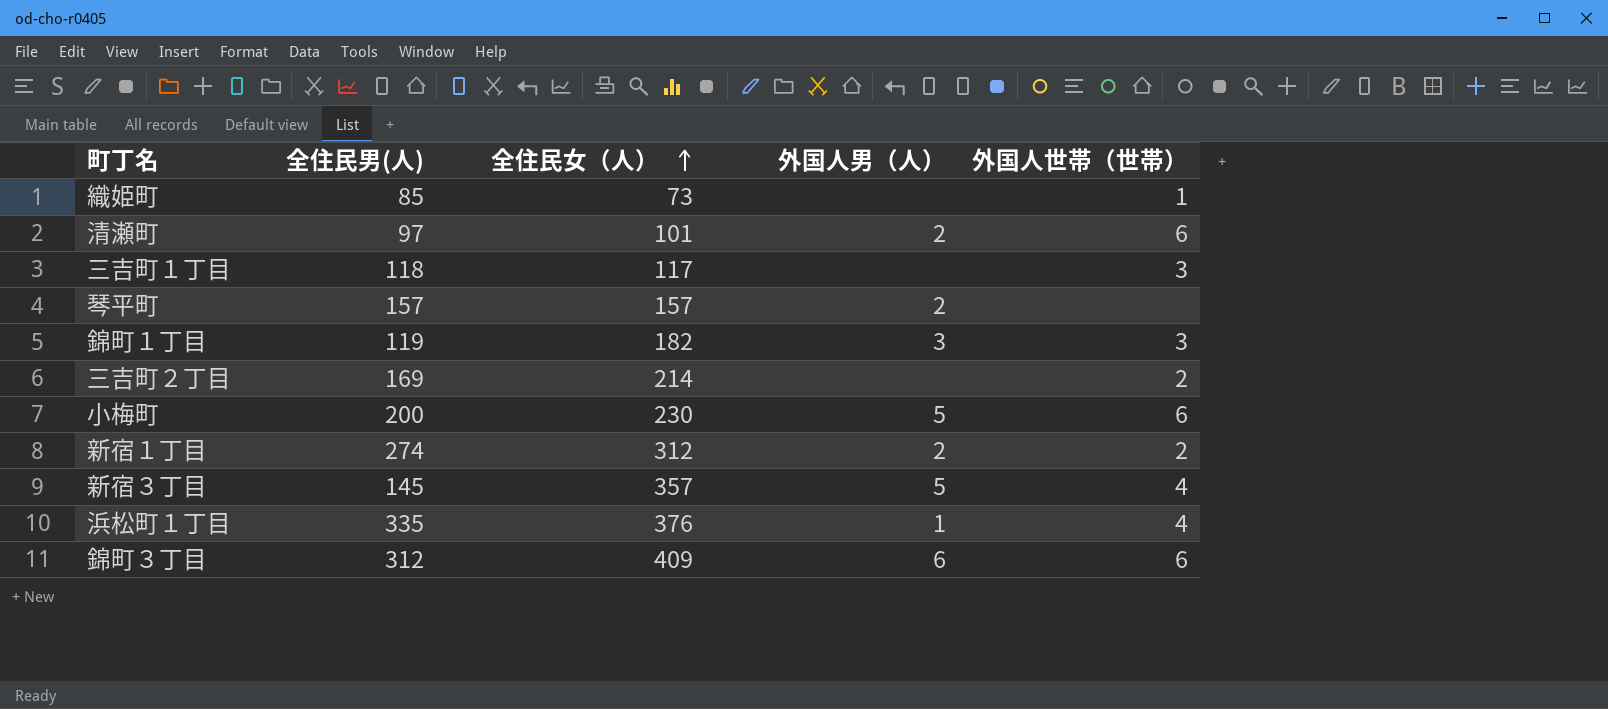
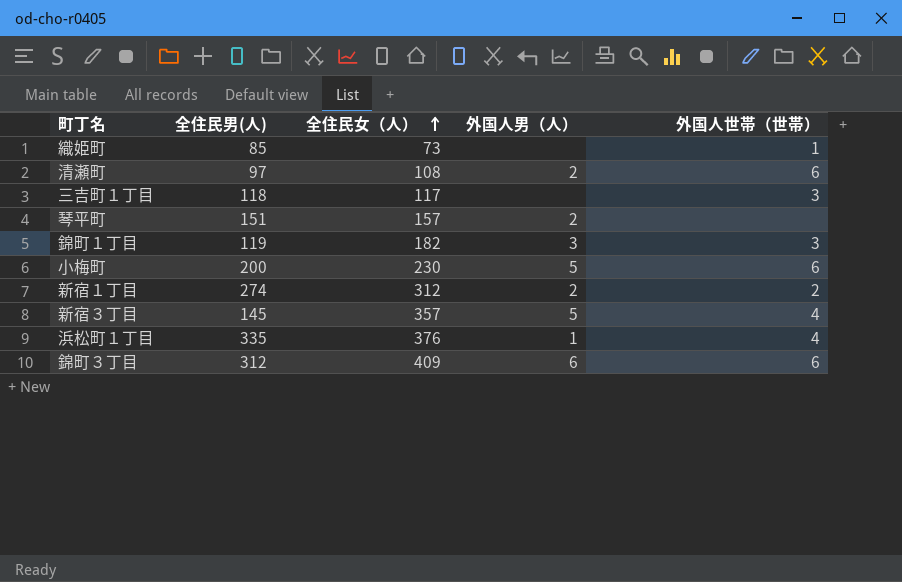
row 三吉町２丁目: 169 | 214 | none | 2 -> none
清瀬町 | 全住民女（人）: 101 -> 108
琴平町 | 全住民男(人): 157 -> 151

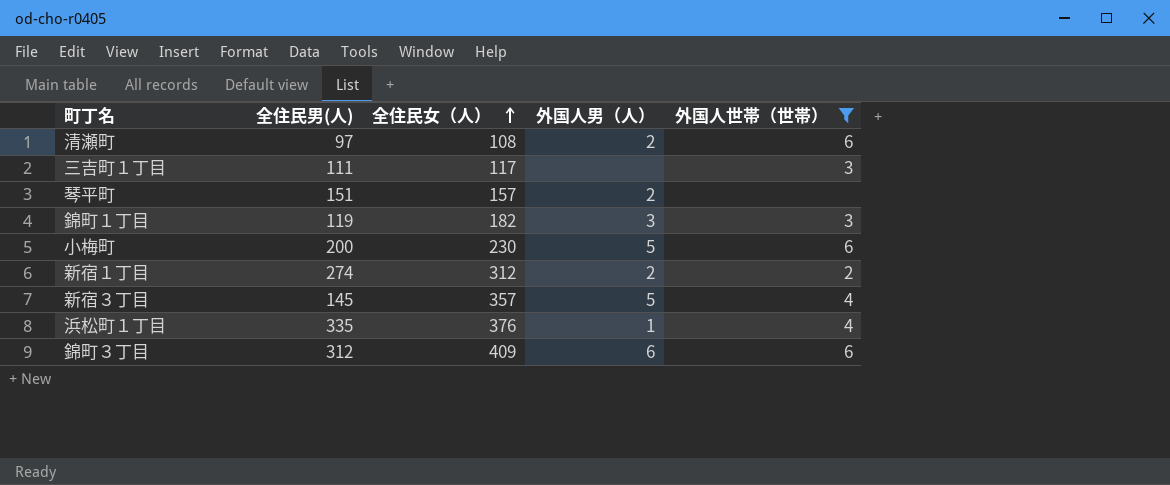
filter: none -> 外国人世帯（世帯） != 1
三吉町１丁目 | 全住民男(人): 118 -> 111

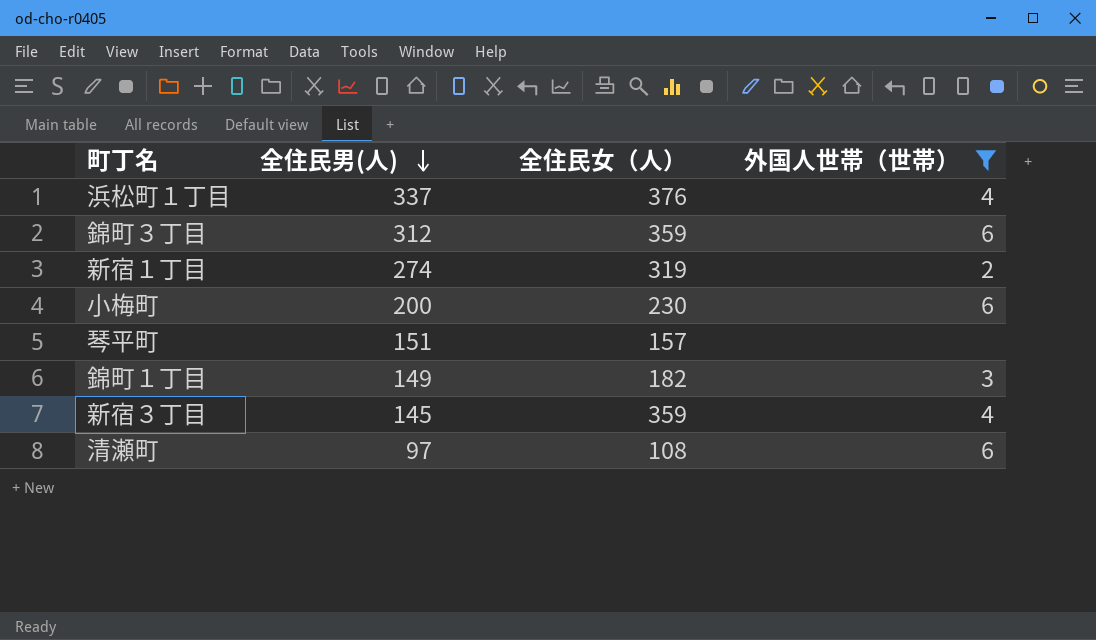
row order: 全住民女（人） ascending -> 全住民男(人) descending
column 外国人男（人） | position: 4 -> none
row 三吉町１丁目: 111 | 117 | none | 3 -> none
浜松町１丁目 | 全住民男(人): 335 -> 337
錦町３丁目 | 全住民女（人）: 409 -> 359
新宿１丁目 | 全住民女（人）: 312 -> 319
錦町１丁目 | 全住民男(人): 119 -> 149
新宿３丁目 | 全住民女（人）: 357 -> 359

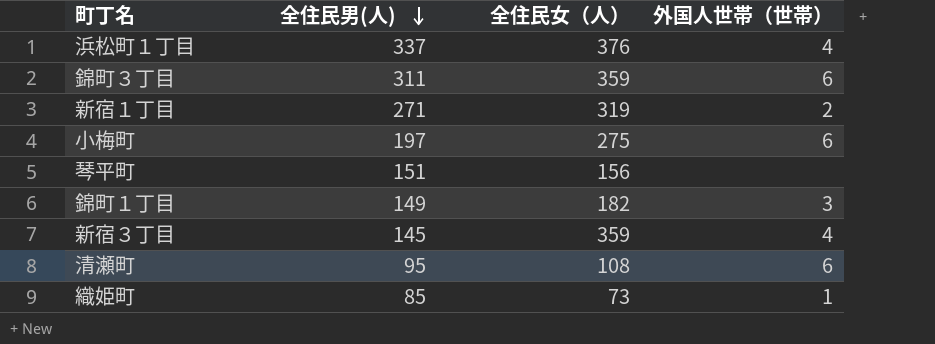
filter: 外国人世帯（世帯） != 1 -> none
錦町３丁目 | 全住民男(人): 312 -> 311
新宿１丁目 | 全住民男(人): 274 -> 271
小梅町 | 全住民男(人): 200 -> 197
小梅町 | 全住民女（人）: 230 -> 275
琴平町 | 全住民女（人）: 157 -> 156
清瀬町 | 全住民男(人): 97 -> 95

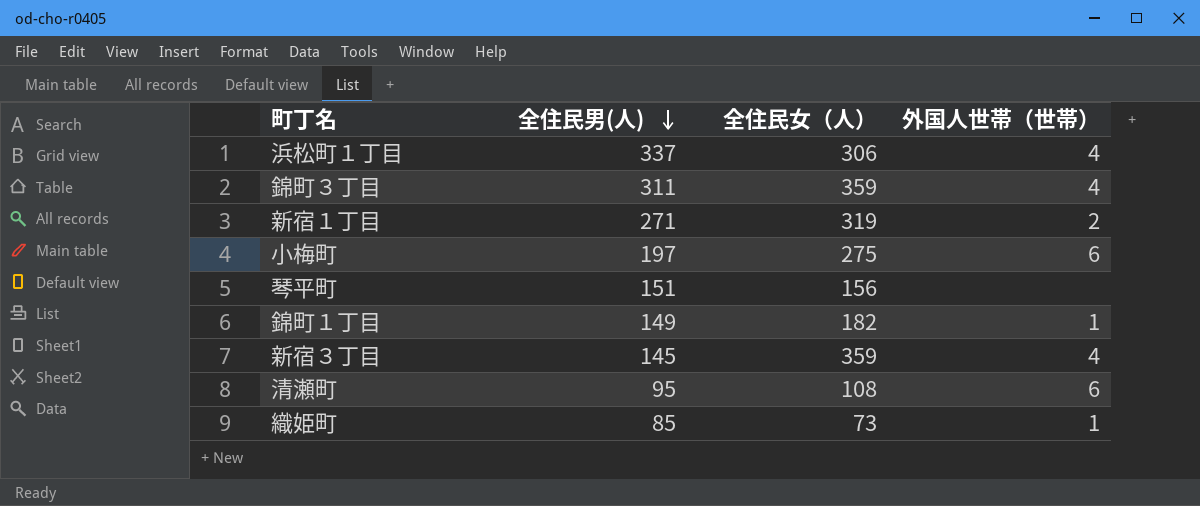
浜松町１丁目 | 全住民女（人）: 376 -> 306
錦町３丁目 | 外国人世帯（世帯）: 6 -> 4
錦町１丁目 | 外国人世帯（世帯）: 3 -> 1

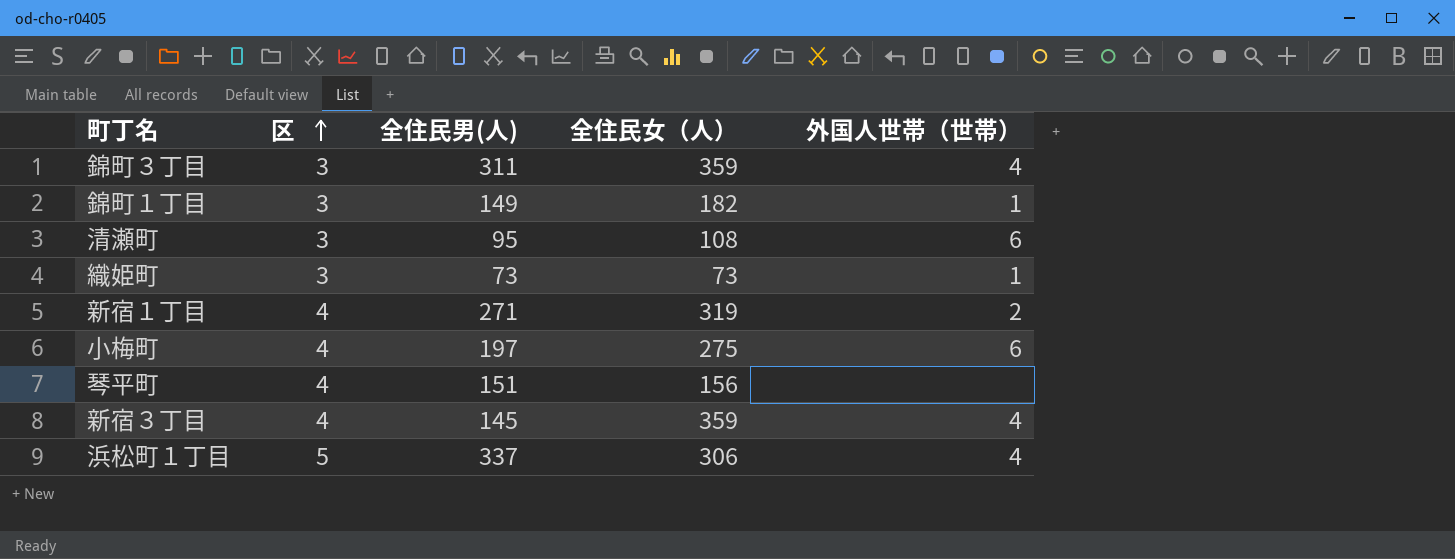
row order: 全住民男(人) descending -> 区 ascending
column 区 | position: none -> 2
織姫町 | 全住民男(人): 85 -> 73

